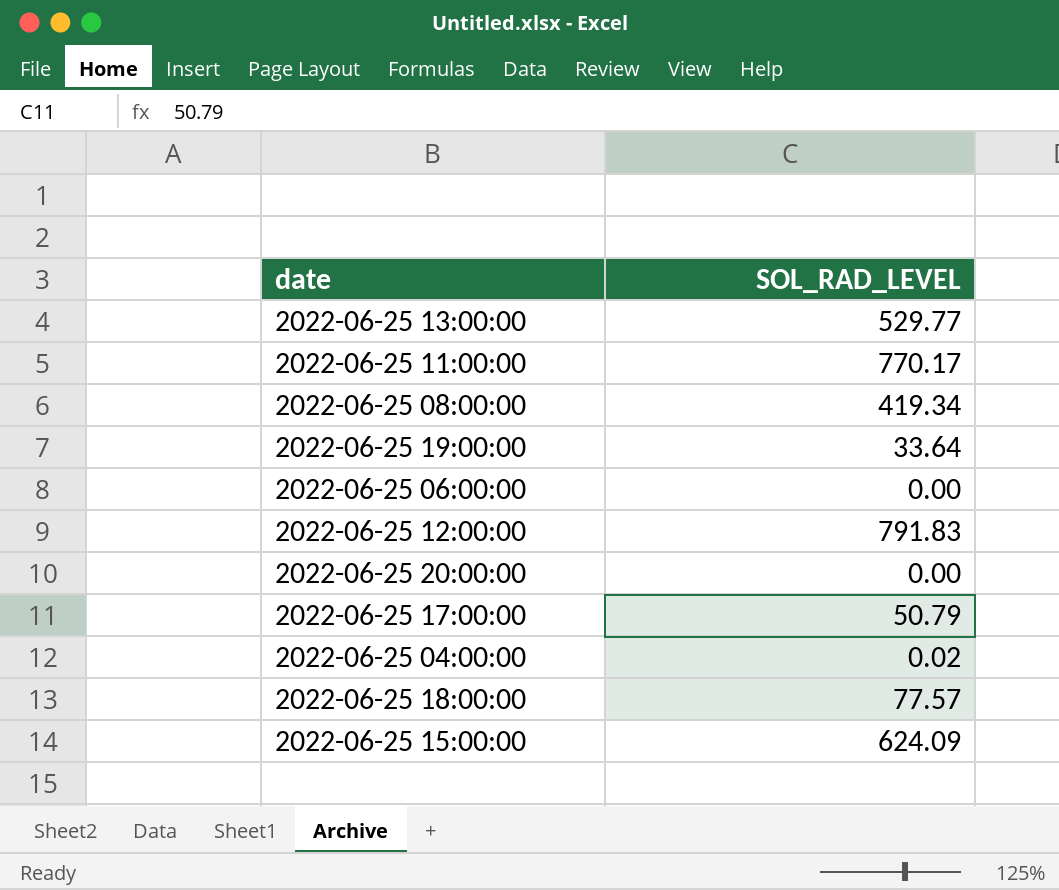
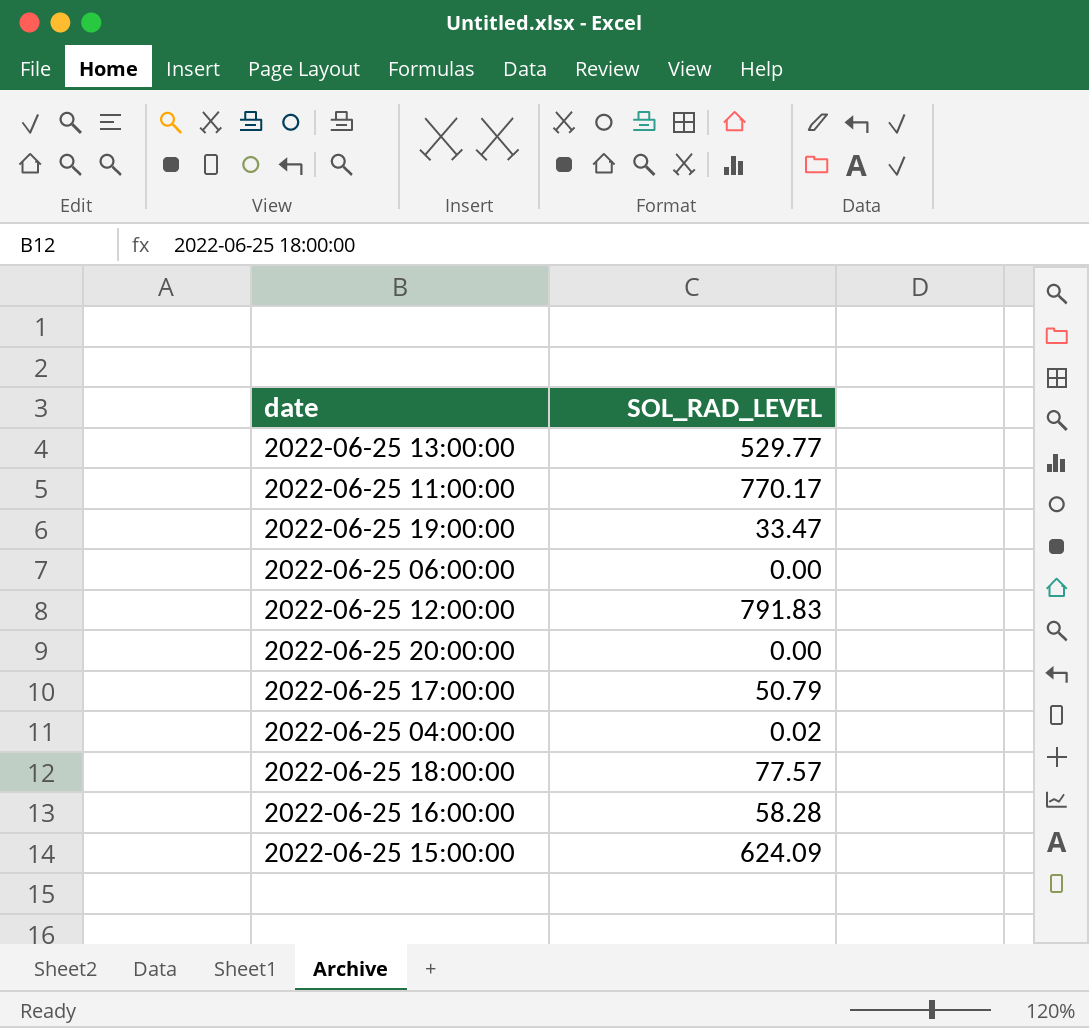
row 2022-06-25 08:00:00: 419.34 -> none
2022-06-25 19:00:00 | SOL_RAD_LEVEL: 33.64 -> 33.47
row 2022-06-25 16:00:00: none -> 58.28

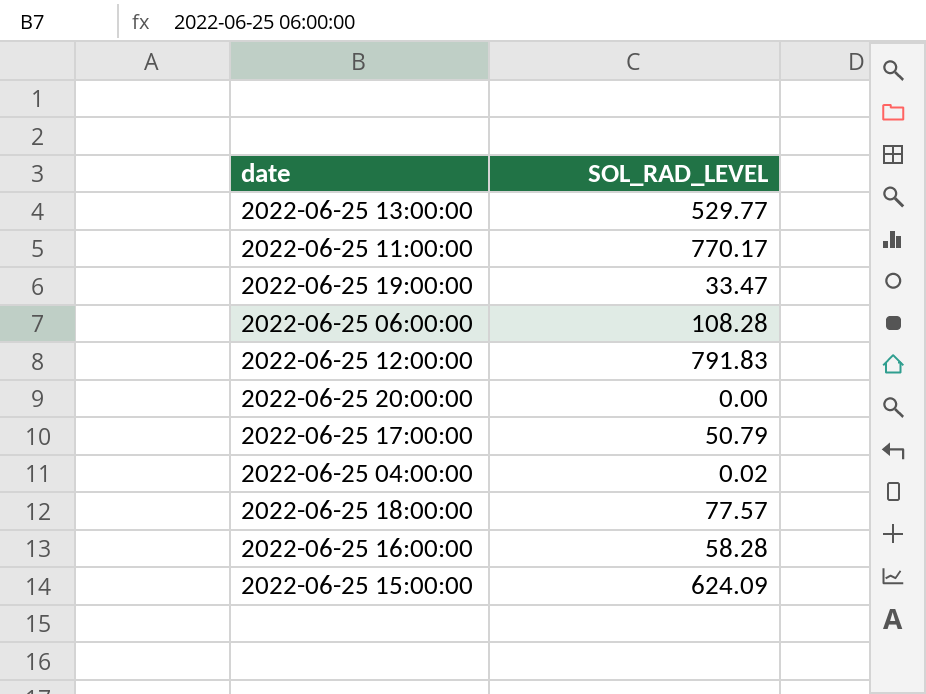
2022-06-25 06:00:00 | SOL_RAD_LEVEL: 0.00 -> 108.28

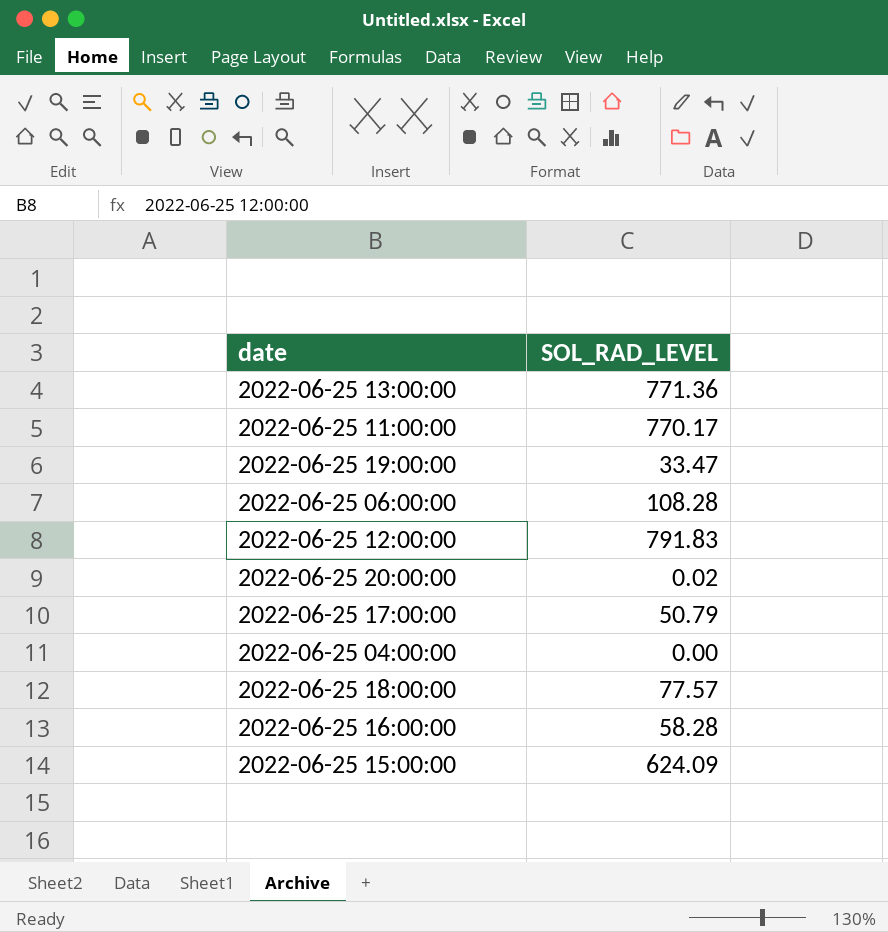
2022-06-25 13:00:00 | SOL_RAD_LEVEL: 529.77 -> 771.36
2022-06-25 20:00:00 | SOL_RAD_LEVEL: 0.00 -> 0.02
2022-06-25 04:00:00 | SOL_RAD_LEVEL: 0.02 -> 0.00

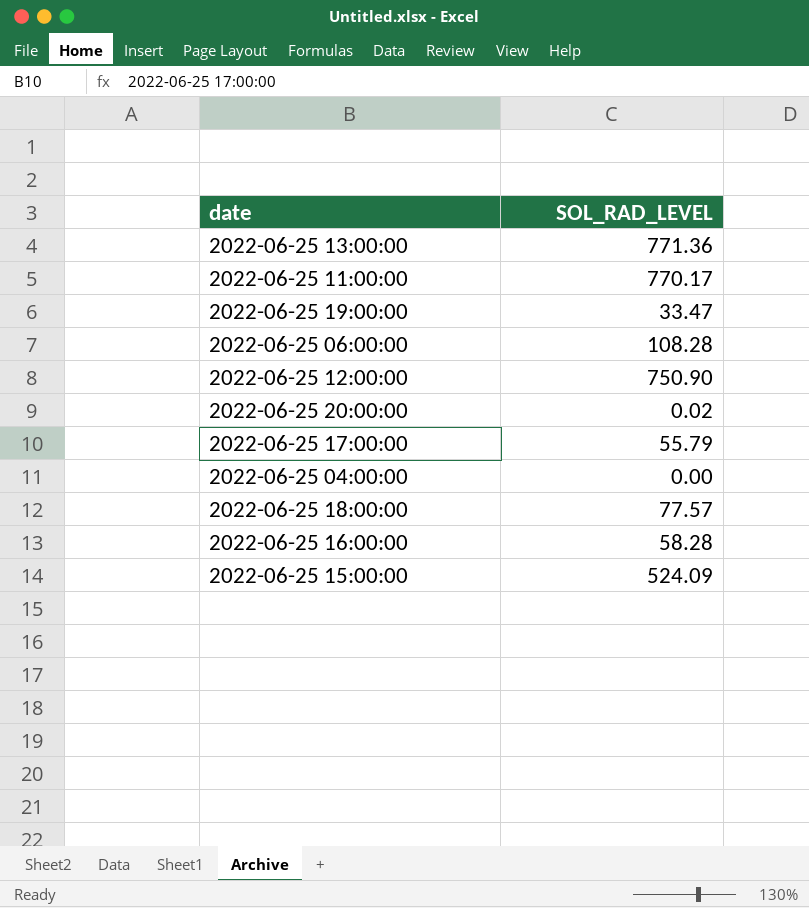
2022-06-25 12:00:00 | SOL_RAD_LEVEL: 791.83 -> 750.90
2022-06-25 17:00:00 | SOL_RAD_LEVEL: 50.79 -> 55.79
2022-06-25 15:00:00 | SOL_RAD_LEVEL: 624.09 -> 524.09

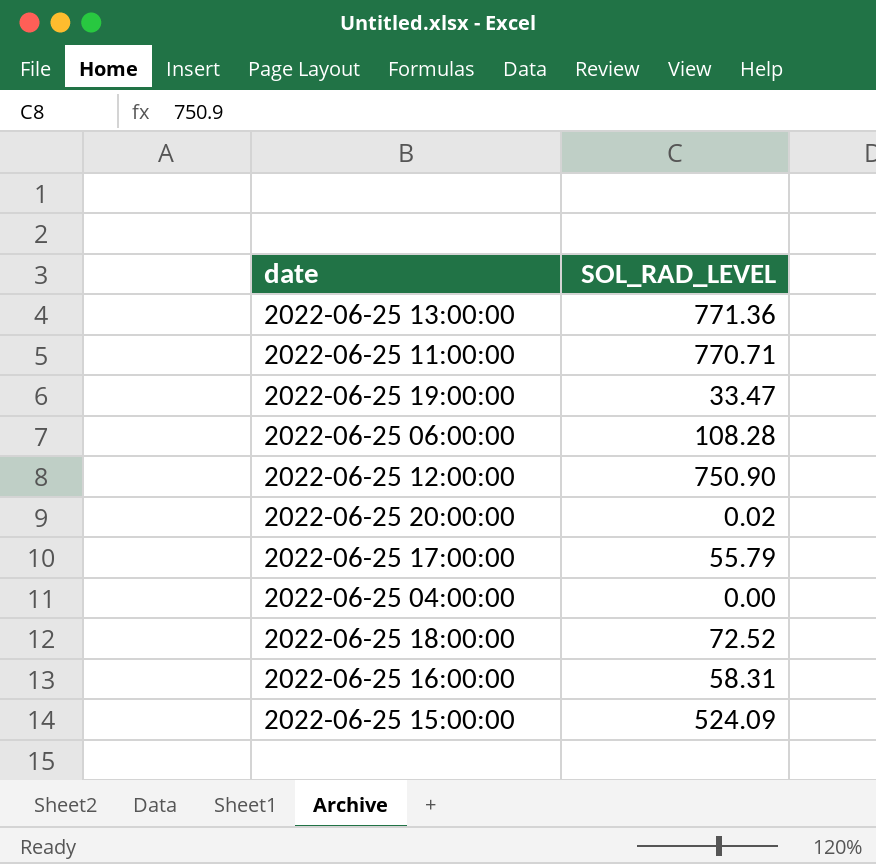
2022-06-25 11:00:00 | SOL_RAD_LEVEL: 770.17 -> 770.71
2022-06-25 18:00:00 | SOL_RAD_LEVEL: 77.57 -> 72.52
2022-06-25 16:00:00 | SOL_RAD_LEVEL: 58.28 -> 58.31

